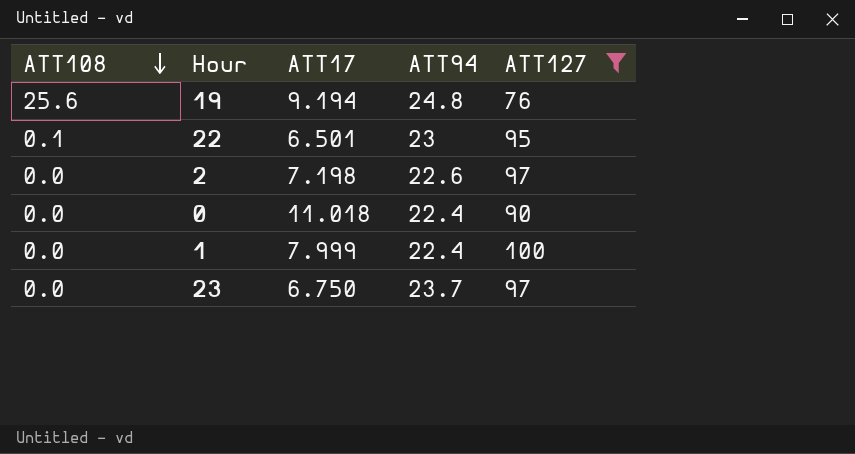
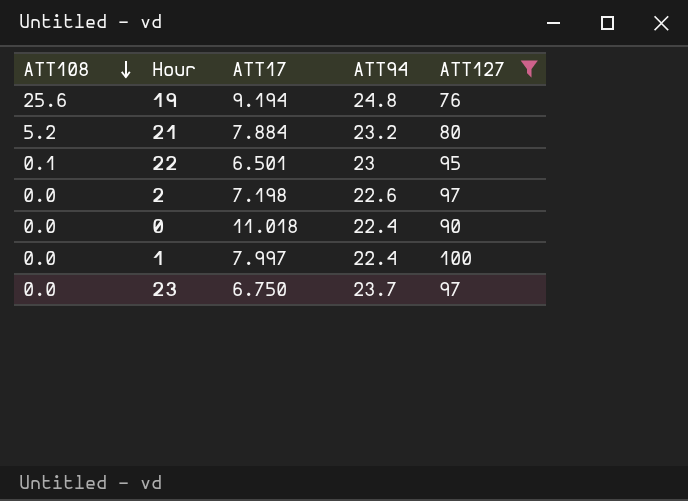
row 21: none -> 5.2 | 7.884 | 23.2 | 80
1 | ATT17: 7.999 -> 7.997

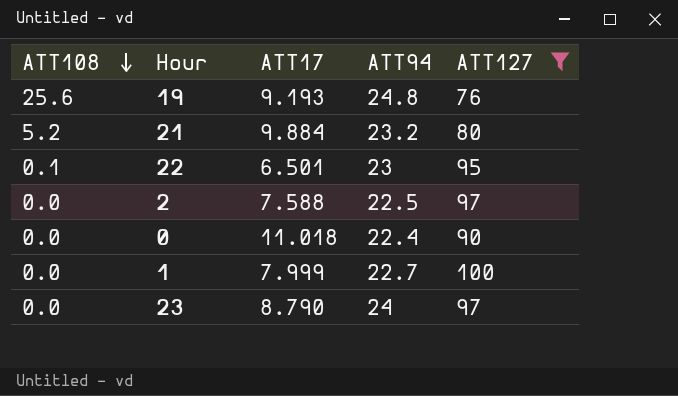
19 | ATT17: 9.194 -> 9.193
21 | ATT17: 7.884 -> 9.884
2 | ATT17: 7.198 -> 7.588
2 | ATT94: 22.6 -> 22.5
1 | ATT17: 7.997 -> 7.999
1 | ATT94: 22.4 -> 22.7
23 | ATT17: 6.750 -> 8.790
23 | ATT94: 23.7 -> 24

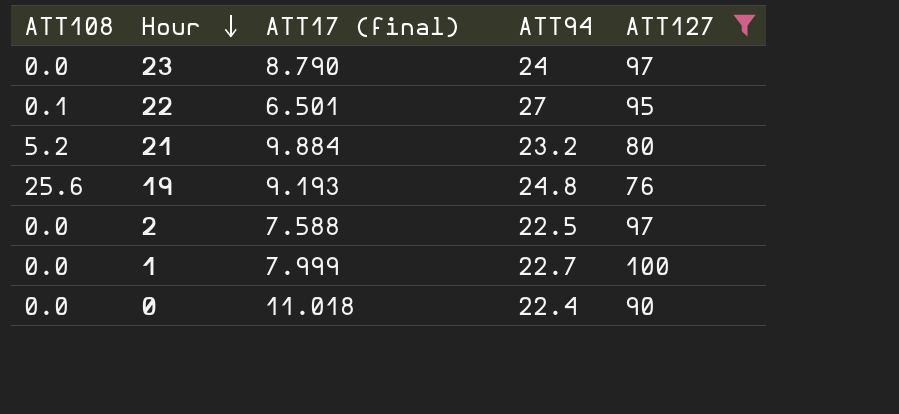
row order: ATT108 descending -> Hour descending
column name: ATT17 -> ATT17 (final)
22 | ATT94: 23 -> 27

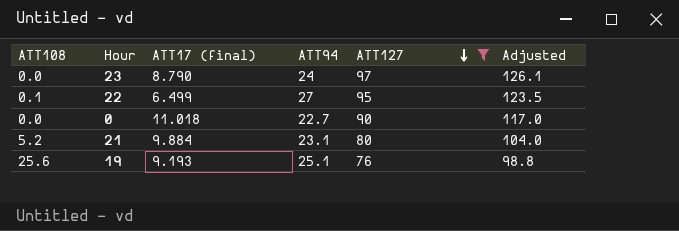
row order: Hour descending -> ATT127 descending
column Adjusted | formula: none -> [ATT127] * 1.3
row 2: 0.0 | 7.588 | 22.5 | 97 -> none
row 1: 0.0 | 7.999 | 22.7 | 100 -> none
22 | ATT17 (final): 6.501 -> 6.499
0 | ATT94: 22.4 -> 22.7
21 | ATT94: 23.2 -> 23.1
19 | ATT94: 24.8 -> 25.1

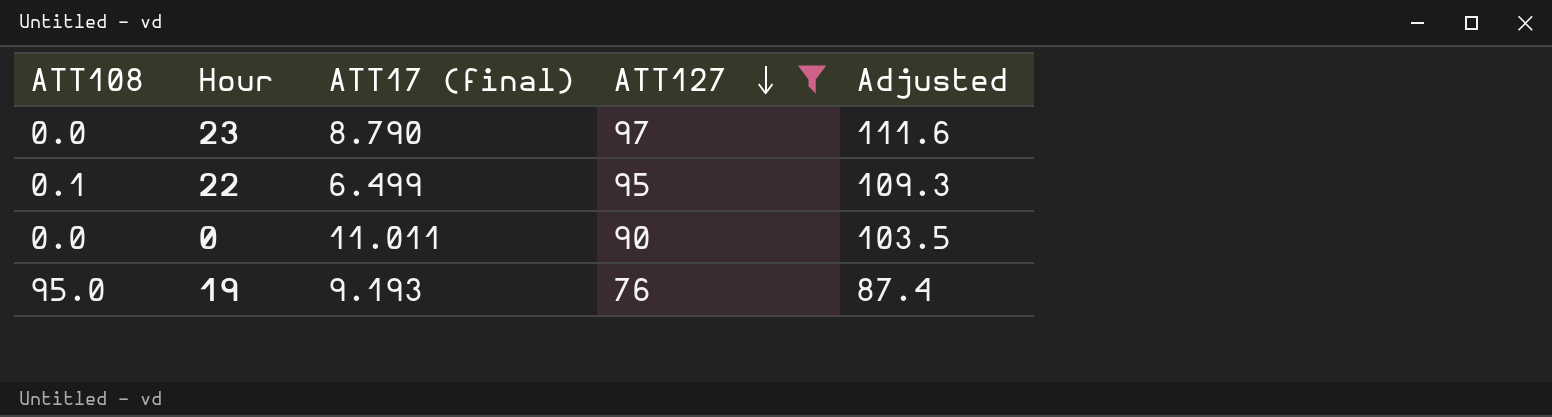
column ATT94 | position: 4 -> none
column Adjusted | formula: [ATT127] * 1.3 -> [ATT127] * 1.15
row 21: 5.2 | 9.884 | 23.1 | 80 | 104.0 -> none
0 | ATT17 (final): 11.018 -> 11.011
19 | ATT108: 25.6 -> 95.0

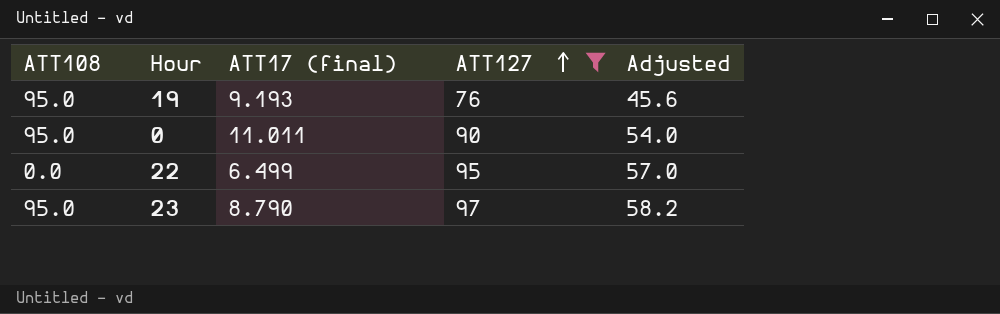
row order: ATT127 descending -> ATT127 ascending
column Adjusted | formula: [ATT127] * 1.15 -> [ATT127] * 0.6
0 | ATT108: 0.0 -> 95.0
22 | ATT108: 0.1 -> 0.0
23 | ATT108: 0.0 -> 95.0

